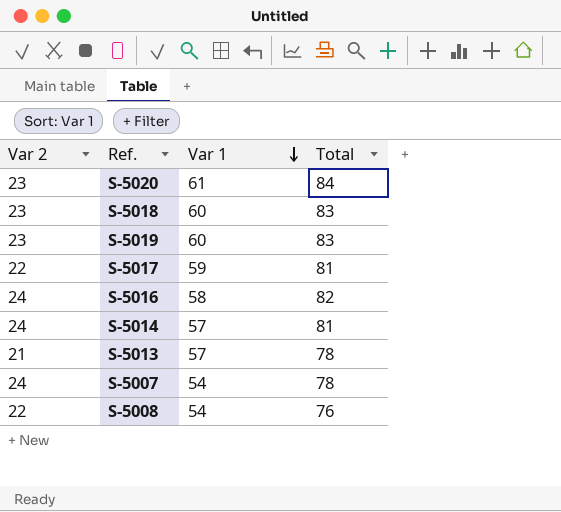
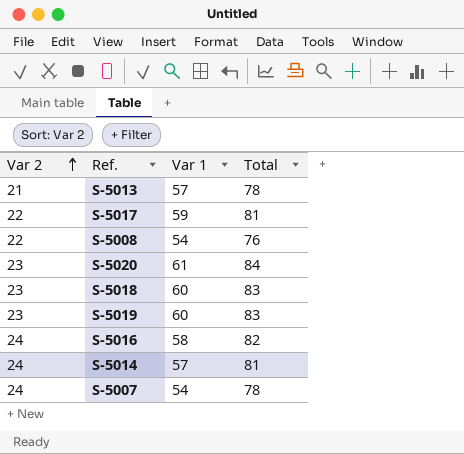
row order: Var 1 descending -> Var 2 ascending

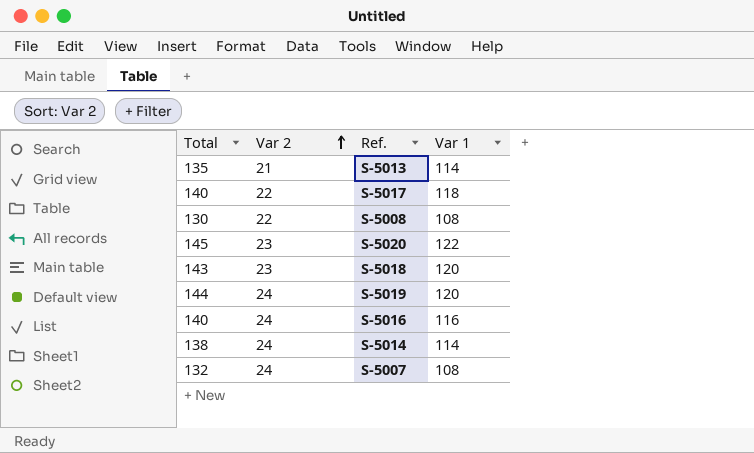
column Total | position: 4 -> 1
S-5013 | Total: 78 -> 135
S-5013 | Var 1: 57 -> 114
S-5017 | Total: 81 -> 140
S-5017 | Var 1: 59 -> 118
S-5008 | Total: 76 -> 130
S-5008 | Var 1: 54 -> 108
S-5020 | Total: 84 -> 145
S-5020 | Var 1: 61 -> 122
S-5018 | Total: 83 -> 143
S-5018 | Var 1: 60 -> 120
S-5019 | Total: 83 -> 144
S-5019 | Var 2: 23 -> 24
S-5019 | Var 1: 60 -> 120
S-5016 | Total: 82 -> 140
S-5016 | Var 1: 58 -> 116
S-5014 | Total: 81 -> 138
S-5014 | Var 1: 57 -> 114
S-5007 | Total: 78 -> 132
S-5007 | Var 1: 54 -> 108

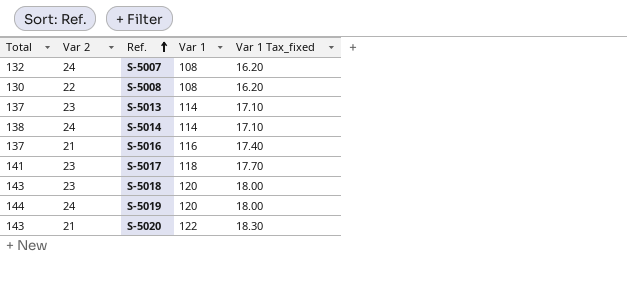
row order: Var 2 ascending -> Ref. ascending
column Var 1 Tax_fixed | formula: none -> [Var 1] * 0.15
S-5013 | Total: 135 -> 137
S-5013 | Var 2: 21 -> 23
S-5016 | Total: 140 -> 137
S-5016 | Var 2: 24 -> 21
S-5017 | Total: 140 -> 141
S-5017 | Var 2: 22 -> 23
S-5020 | Total: 145 -> 143
S-5020 | Var 2: 23 -> 21

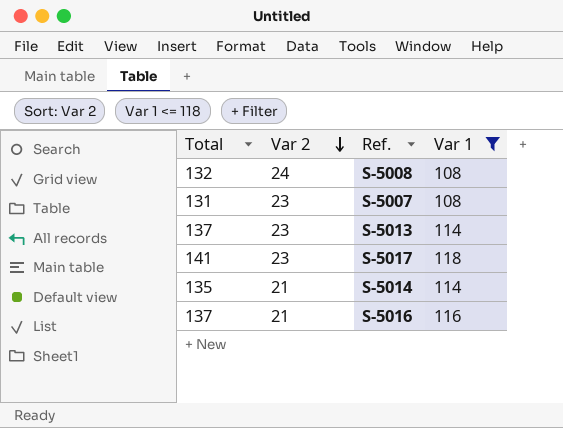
filter: none -> Var 1 <= 118
row order: Ref. ascending -> Var 2 descending
column Var 1 Tax_fixed | formula: [Var 1] * 0.15 -> none
S-5008 | Total: 130 -> 132
S-5008 | Var 2: 22 -> 24
S-5007 | Total: 132 -> 131
S-5007 | Var 2: 24 -> 23
S-5014 | Total: 138 -> 135
S-5014 | Var 2: 24 -> 21

